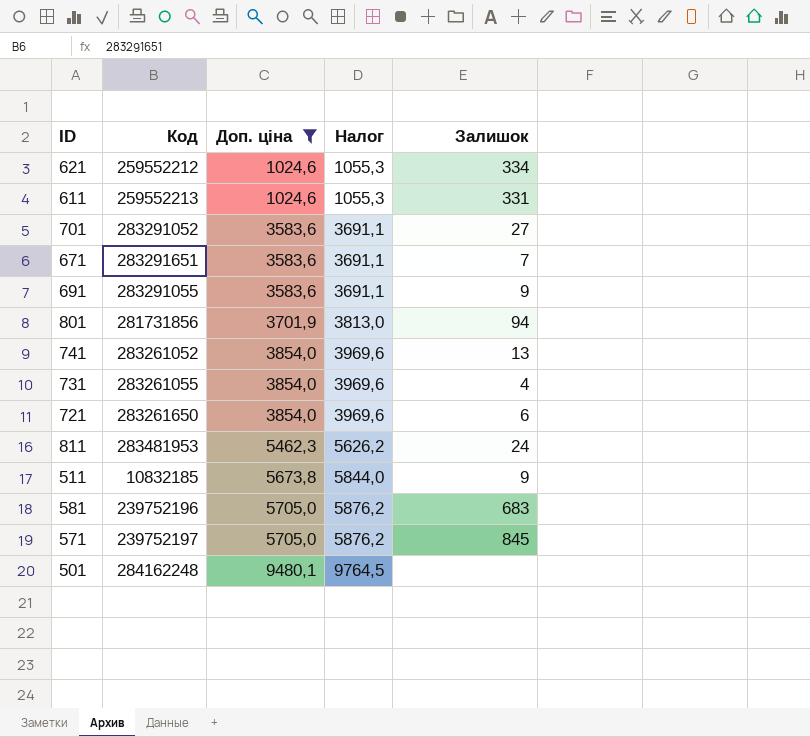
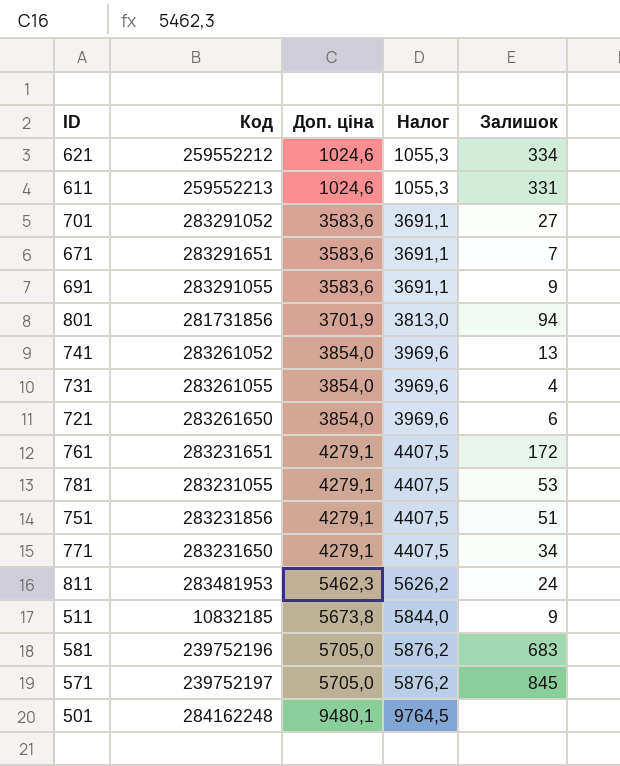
filter: Доп. ціна != 4279,1 -> none

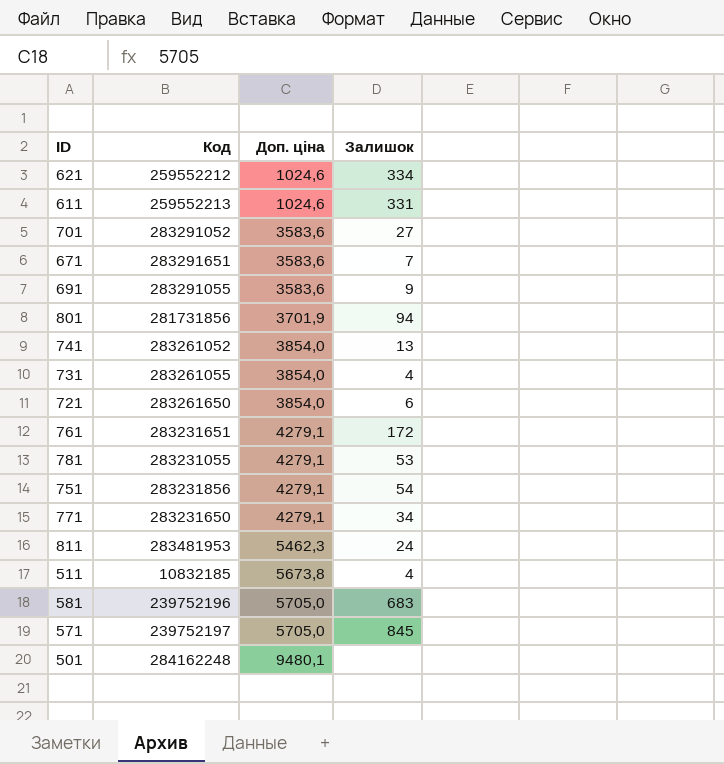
column Налог | formula: [Доп. ціна] * 1,03 -> none
751 | Залишок: 51 -> 54
511 | Залишок: 9 -> 4

